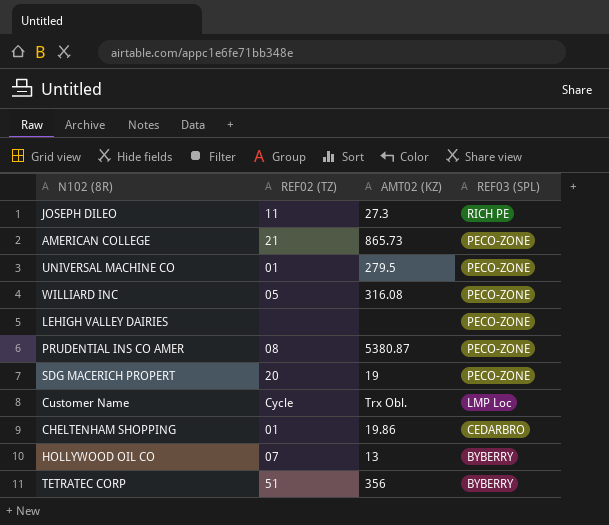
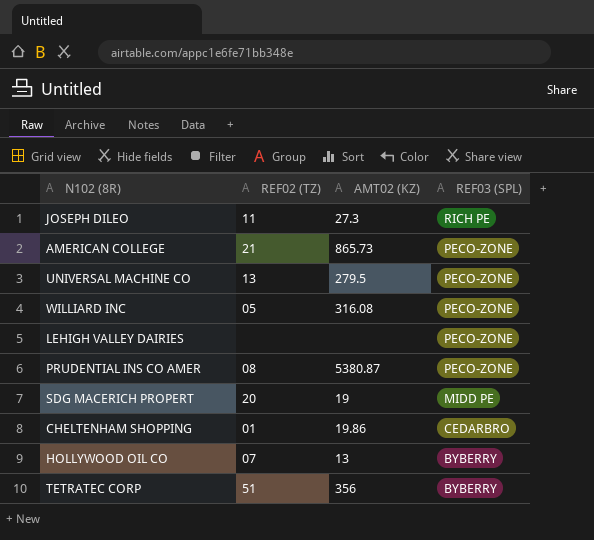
row Customer Name: Cycle | Trx Obl. | LMP Loc -> none
UNIVERSAL MACHINE CO | REF02 (TZ): 01 -> 13
SDG MACERICH PROPERT | REF03 (SPL): PECO-ZONE -> MIDD PE

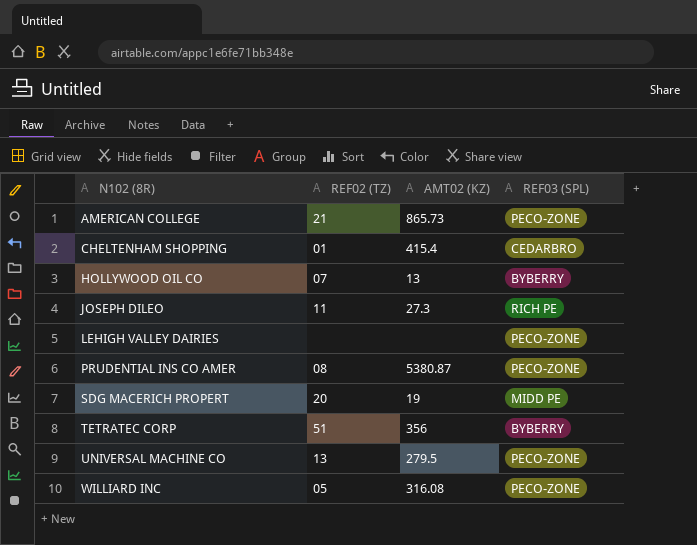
row order: REF03 (SPL) descending -> N102 (8R) ascending
CHELTENHAM SHOPPING | AMT02 (KZ): 19.86 -> 415.4

